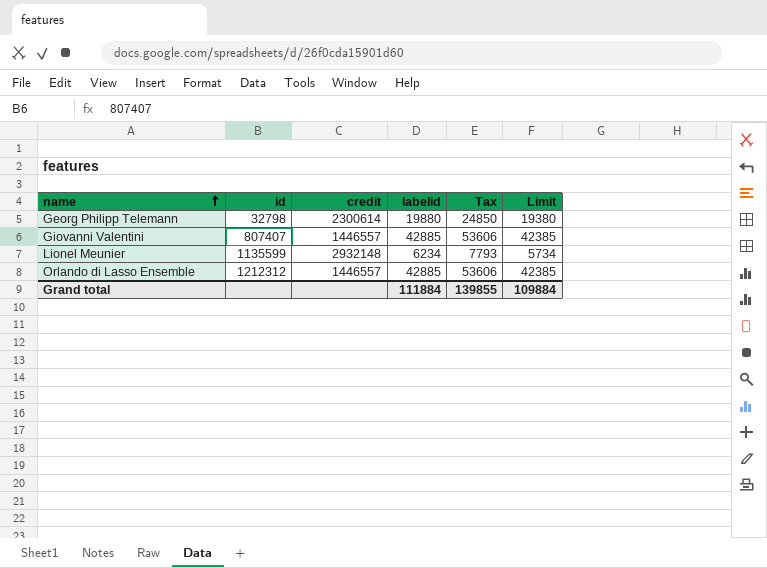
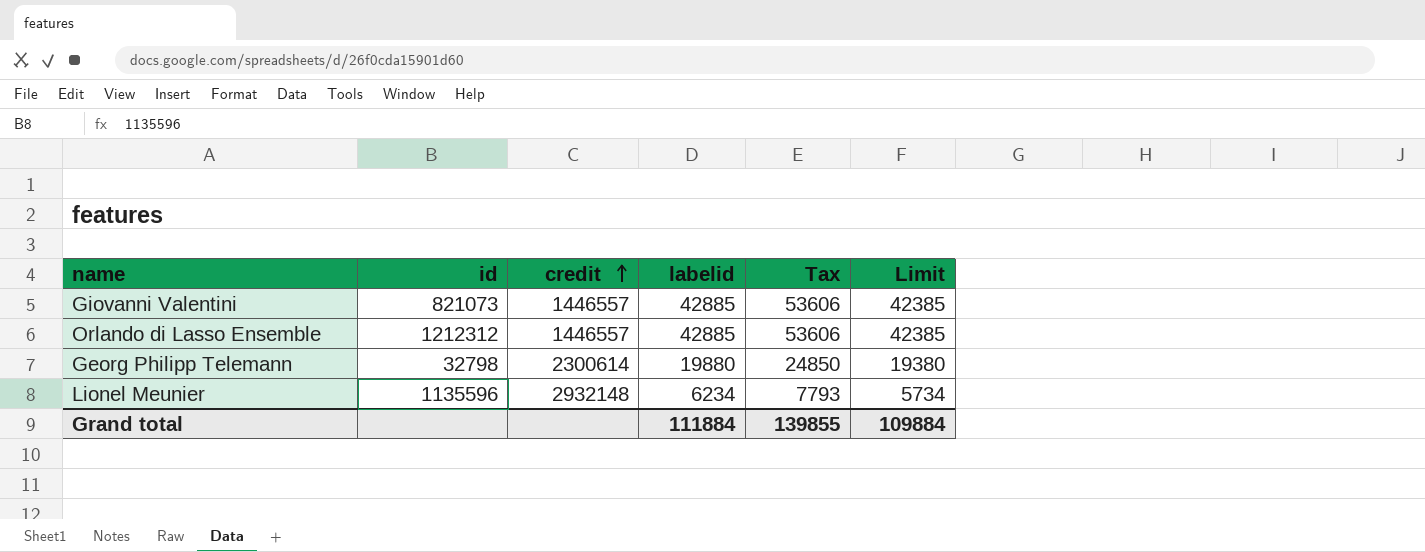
row order: name ascending -> credit ascending
Giovanni Valentini | id: 807407 -> 821073
Lionel Meunier | id: 1135599 -> 1135596

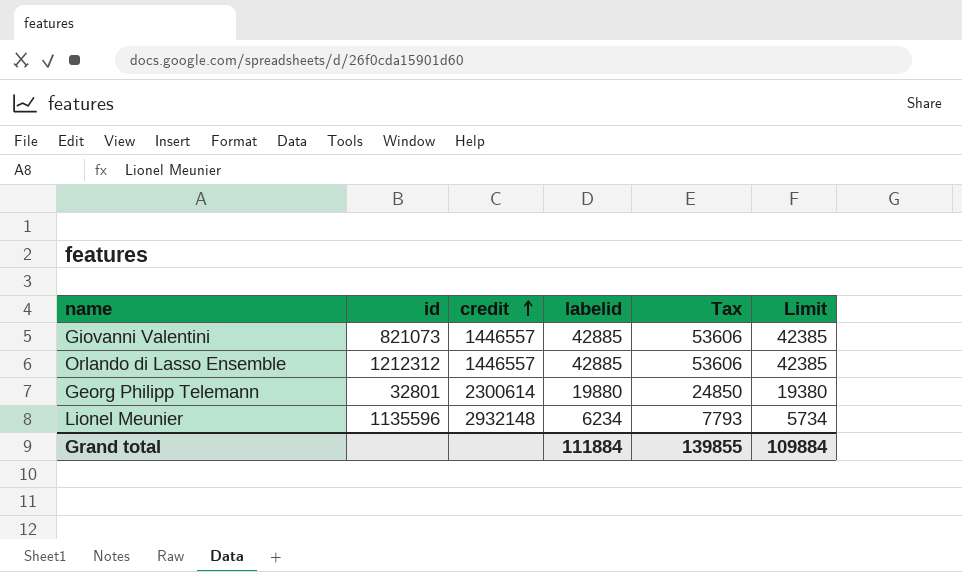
Georg Philipp Telemann | id: 32798 -> 32801

